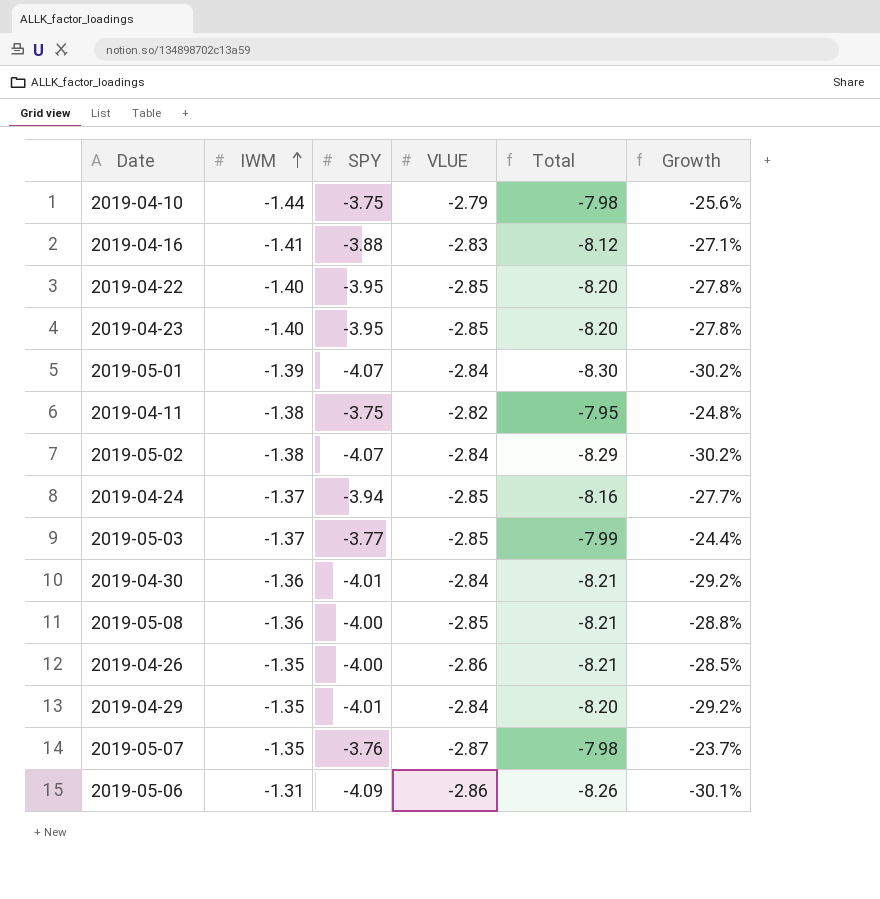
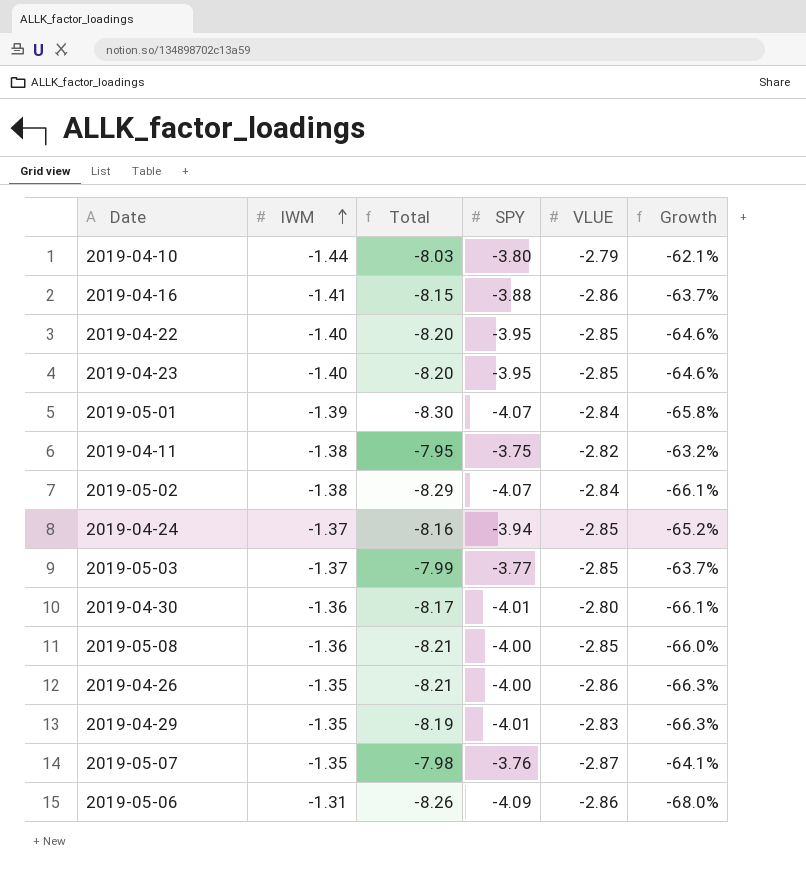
column Total | position: 5 -> 3
column Growth | formula: ([VLUE] - [SPY]) / [SPY] -> ([IWM] - [SPY]) / [SPY]
2019-04-10 | Total: -7.98 -> -8.03
2019-04-10 | SPY: -3.75 -> -3.80
2019-04-16 | Total: -8.12 -> -8.15
2019-04-16 | VLUE: -2.83 -> -2.86
2019-04-30 | Total: -8.21 -> -8.17
2019-04-30 | VLUE: -2.84 -> -2.80
2019-04-29 | Total: -8.20 -> -8.19
2019-04-29 | VLUE: -2.84 -> -2.83

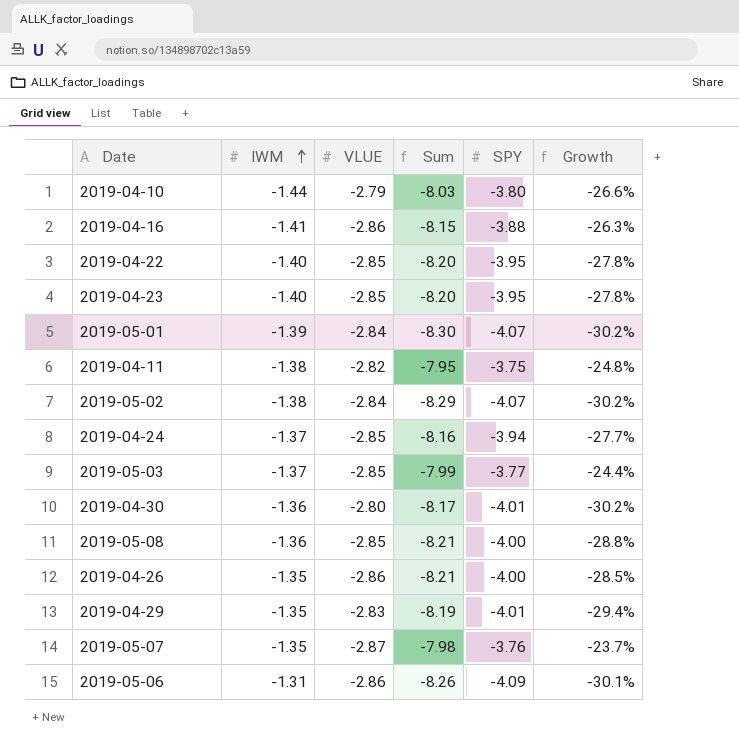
column VLUE | position: 5 -> 3
column name: Total -> Sum
column Growth | formula: ([IWM] - [SPY]) / [SPY] -> ([VLUE] - [SPY]) / [SPY]

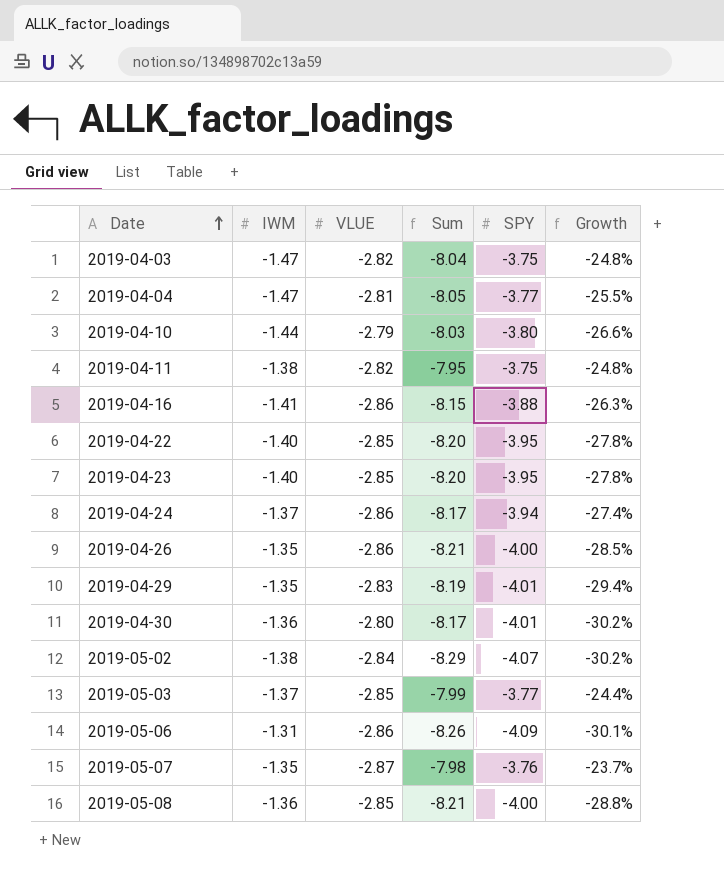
row order: IWM ascending -> Date ascending
row 2019-05-01: -1.39 | -2.84 | -8.30 | -4.07 | -30.2% -> none
row 2019-04-03: none -> -1.47 | -2.82 | -8.04 | -3.75 | -24.8%
row 2019-04-04: none -> -1.47 | -2.81 | -8.05 | -3.77 | -25.5%
2019-04-24 | VLUE: -2.85 -> -2.86
2019-04-24 | Sum: -8.16 -> -8.17
2019-04-24 | Growth: -27.7% -> -27.4%

